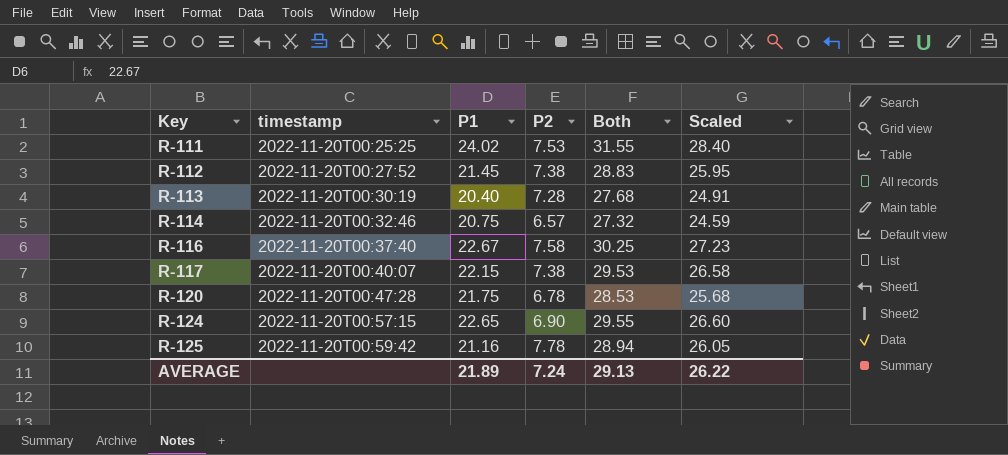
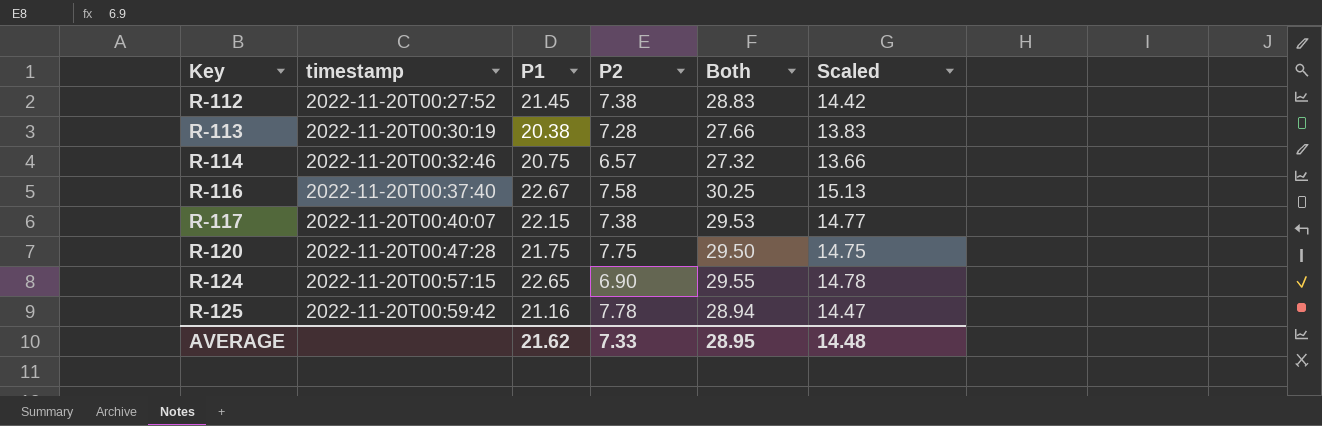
column Scaled | formula: [Both] * 0.9 -> [Both] * 0.5
row R-111: 2022-11-20T00:25:25 | 24.02 | 7.53 | 31.55 | 28.40 -> none
R-113 | P1: 20.40 -> 20.38
R-113 | Both: 27.68 -> 27.66
R-120 | P2: 6.78 -> 7.75
R-120 | Both: 28.53 -> 29.50
AVERAGE | P1: 21.89 -> 21.62
AVERAGE | P2: 7.24 -> 7.33
AVERAGE | Both: 29.13 -> 28.95
AVERAGE | Scaled: 26.22 -> 14.48

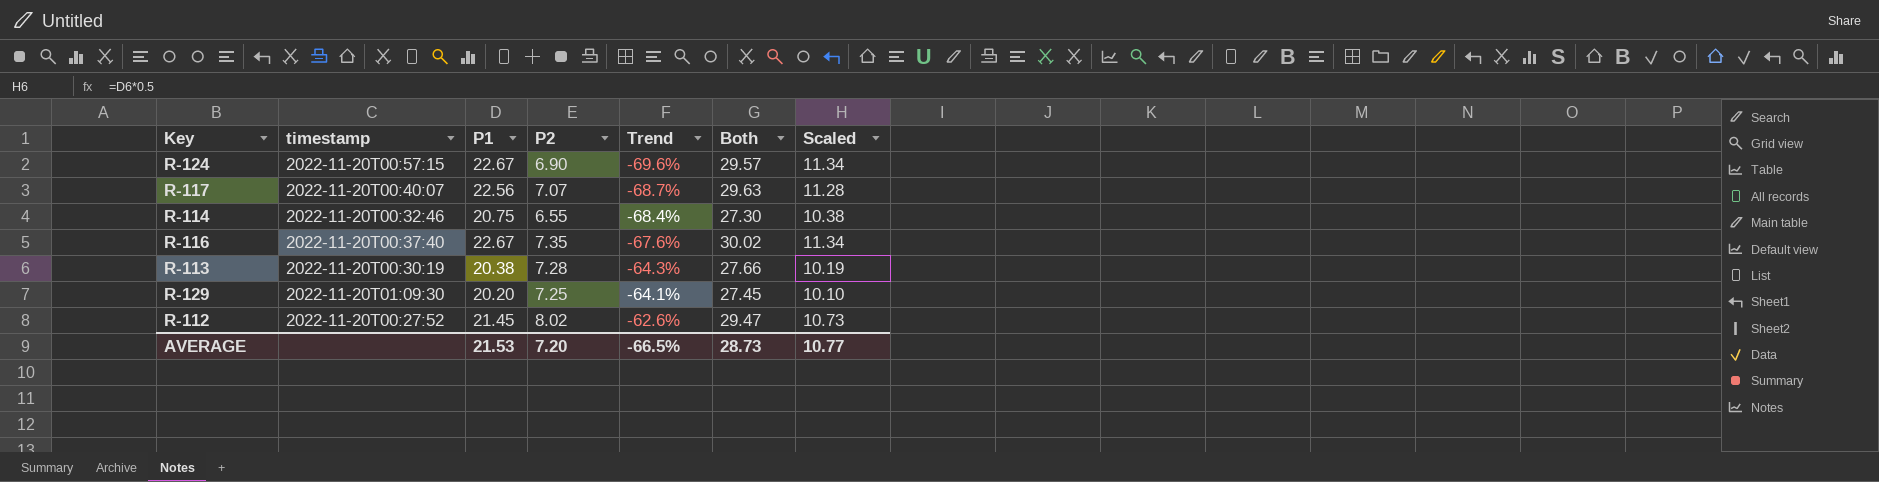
row order: Key ascending -> Trend ascending
column Trend | formula: none -> ([P2] - [P1]) / [P1]
column Scaled | formula: [Both] * 0.5 -> [P1] * 0.5
row R-120: 2022-11-20T00:47:28 | 21.75 | 7.75 | 29.50 | 14.75 -> none
row R-125: 2022-11-20T00:59:42 | 21.16 | 7.78 | 28.94 | 14.47 -> none
R-124 | P1: 22.65 -> 22.67
R-124 | Both: 29.55 -> 29.57
R-117 | P1: 22.15 -> 22.56
R-117 | P2: 7.38 -> 7.07
R-117 | Both: 29.53 -> 29.63
R-114 | P2: 6.57 -> 6.55
R-114 | Both: 27.32 -> 27.30
R-116 | P2: 7.58 -> 7.35
R-116 | Both: 30.25 -> 30.02
row R-129: none -> 2022-11-20T01:09:30 | 20.20 | 7.25 | -64.1% | 27.45 | 10.10
R-112 | P2: 7.38 -> 8.02
R-112 | Both: 28.83 -> 29.47
AVERAGE | P1: 21.62 -> 21.53
AVERAGE | P2: 7.33 -> 7.20
AVERAGE | Both: 28.95 -> 28.73
AVERAGE | Scaled: 14.48 -> 10.77

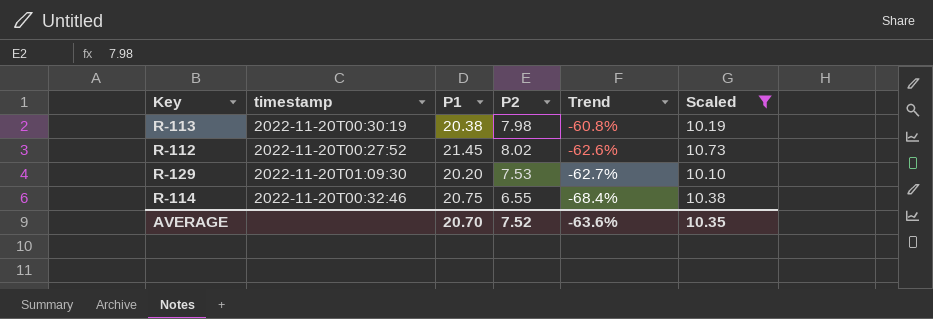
filter: none -> Scaled <= 10.73
row order: Trend ascending -> Trend descending
column Both | formula: [P1] + [P2] -> none
R-113 | P2: 7.28 -> 7.98
R-113 | Trend: -64.3% -> -60.8%
R-129 | P2: 7.25 -> 7.53
R-129 | Trend: -64.1% -> -62.7%
AVERAGE | P1: 21.53 -> 20.70
AVERAGE | P2: 7.20 -> 7.52
AVERAGE | Trend: -66.5% -> -63.6%
AVERAGE | Scaled: 10.77 -> 10.35

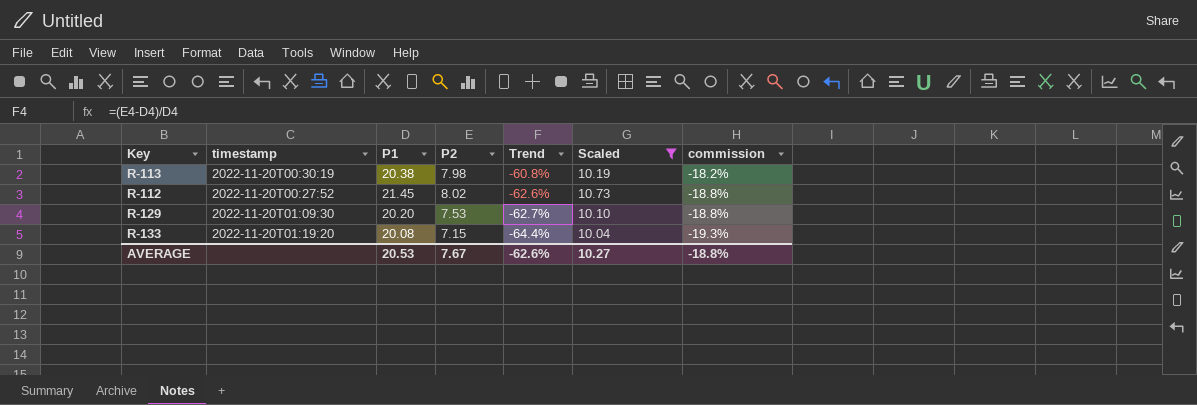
column commission | formula: none -> [Trend] * 0.3
row R-114: 2022-11-20T00:32:46 | 20.75 | 6.55 | -68.4% | 10.38 -> none
row R-133: none -> 2022-11-20T01:19:20 | 20.08 | 7.15 | -64.4% | 10.04 | -19.3%
AVERAGE | P1: 20.70 -> 20.53
AVERAGE | P2: 7.52 -> 7.67
AVERAGE | Trend: -63.6% -> -62.6%
AVERAGE | Scaled: 10.35 -> 10.27

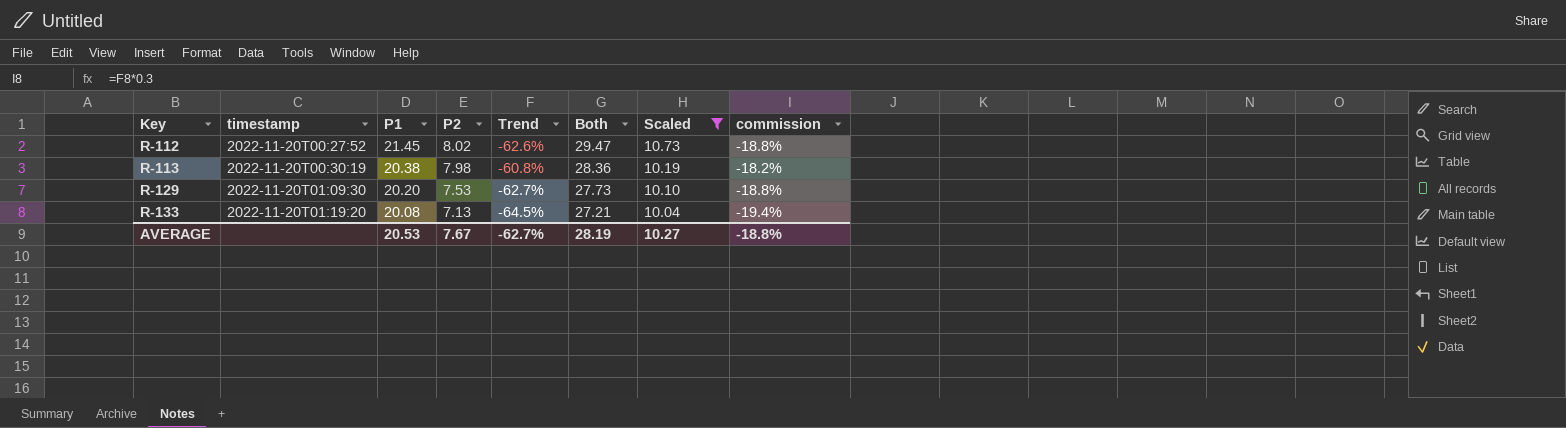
row order: Trend descending -> Key ascending
column Both | formula: none -> [P1] + [P2]
R-133 | P2: 7.15 -> 7.13
R-133 | Trend: -64.4% -> -64.5%
R-133 | commission: -19.3% -> -19.4%
AVERAGE | Trend: -62.6% -> -62.7%

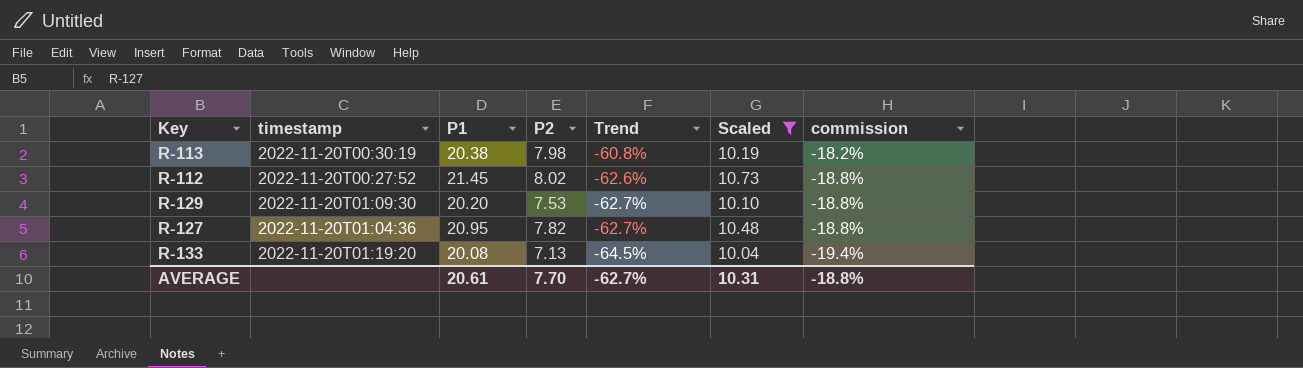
row order: Key ascending -> Trend descending
column Both | formula: [P1] + [P2] -> none
row R-127: none -> 2022-11-20T01:04:36 | 20.95 | 7.82 | -62.7% | 10.48 | -18.8%
AVERAGE | P1: 20.53 -> 20.61
AVERAGE | P2: 7.67 -> 7.70
AVERAGE | Scaled: 10.27 -> 10.31

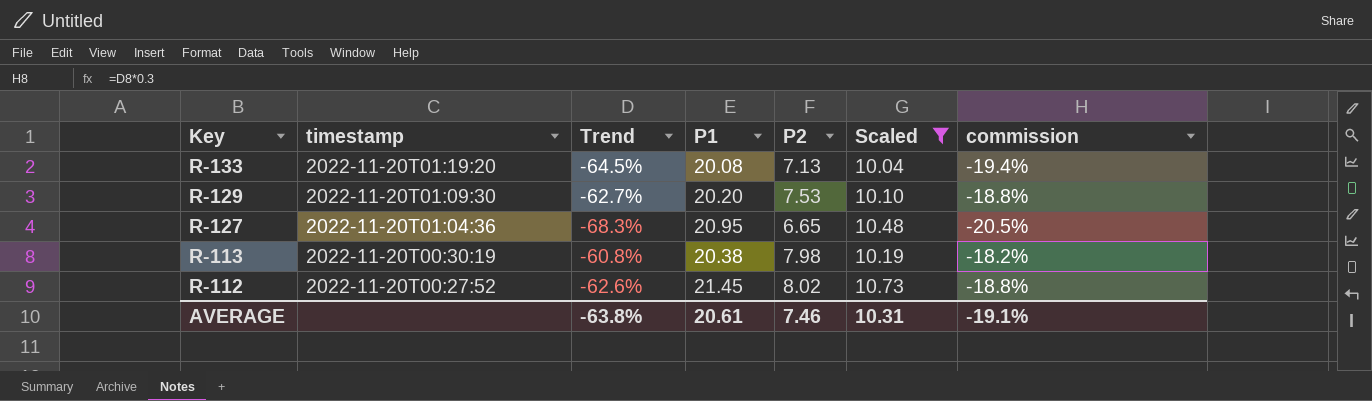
row order: Trend descending -> Key descending
column Trend | position: 5 -> 3
R-127 | Trend: -62.7% -> -68.3%
R-127 | P2: 7.82 -> 6.65
R-127 | commission: -18.8% -> -20.5%
AVERAGE | Trend: -62.7% -> -63.8%
AVERAGE | P2: 7.70 -> 7.46
AVERAGE | commission: -18.8% -> -19.1%

